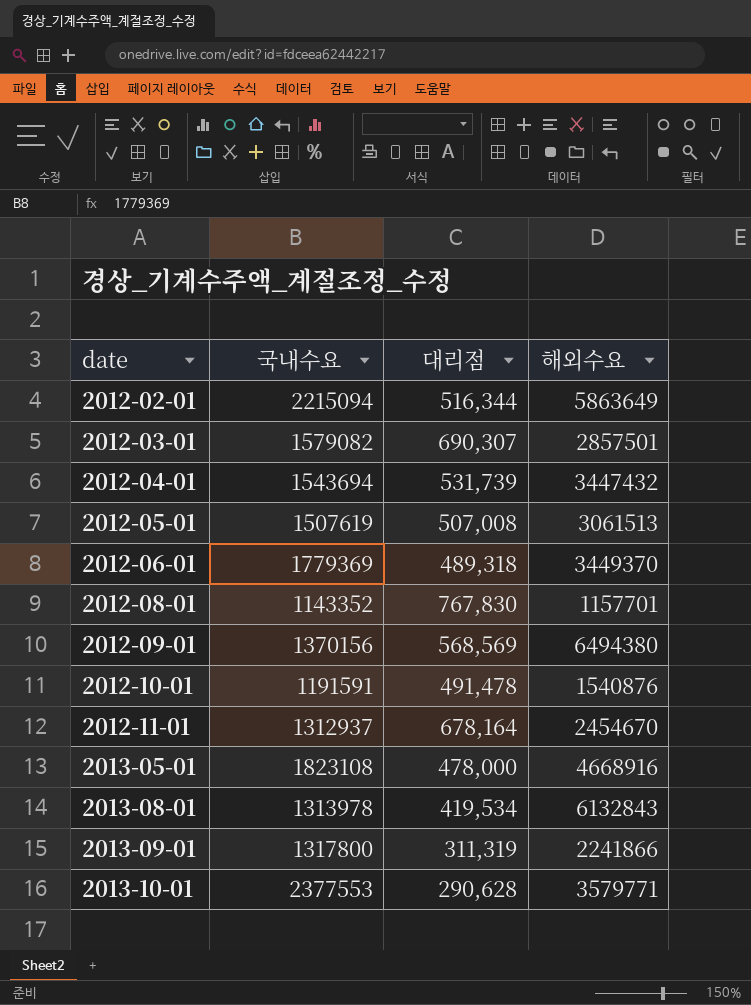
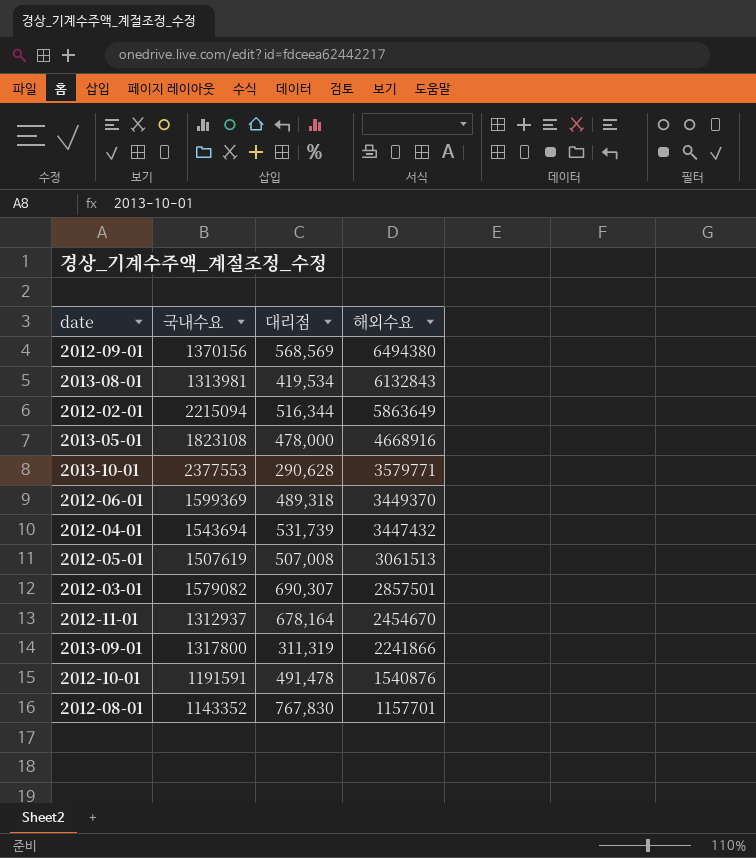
row order: date ascending -> 해외수요 descending
2013-08-01 | 국내수요: 1313978 -> 1313981
2012-06-01 | 국내수요: 1779369 -> 1599369

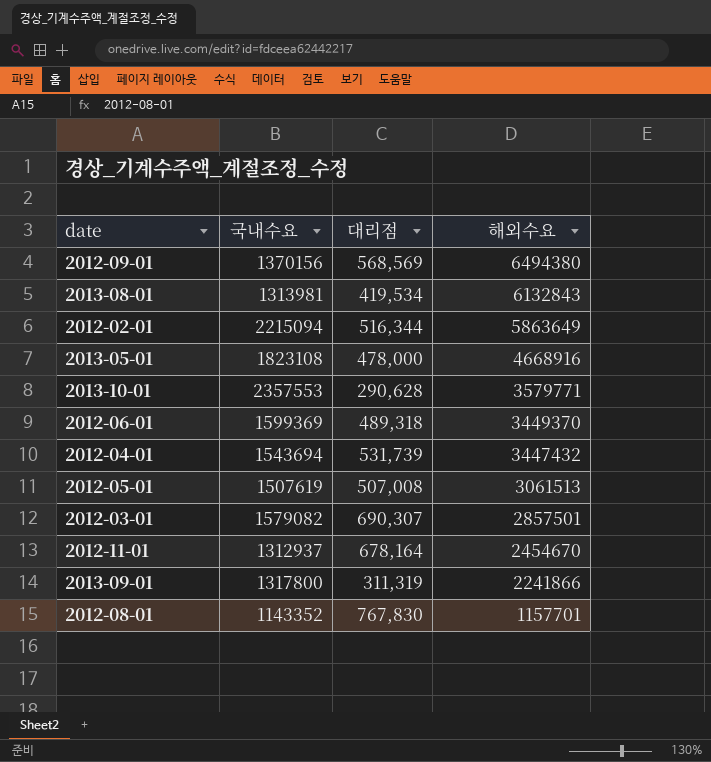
row 2012-10-01: 1191591 | 491,478 | 1540876 -> none
2013-10-01 | 국내수요: 2377553 -> 2357553

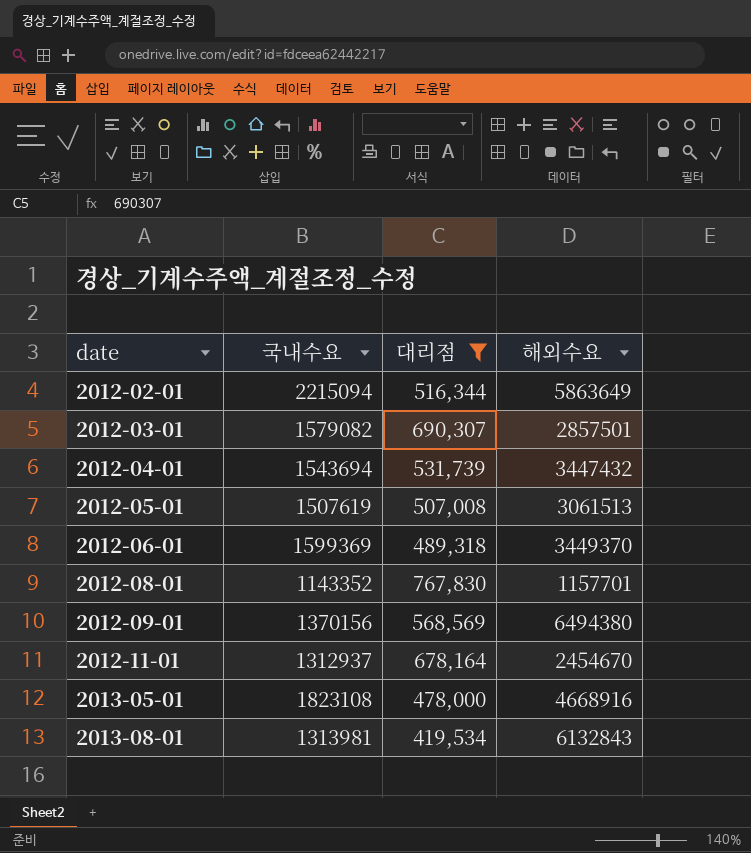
filter: none -> 대리점 >= 419,534
row order: 해외수요 descending -> date ascending

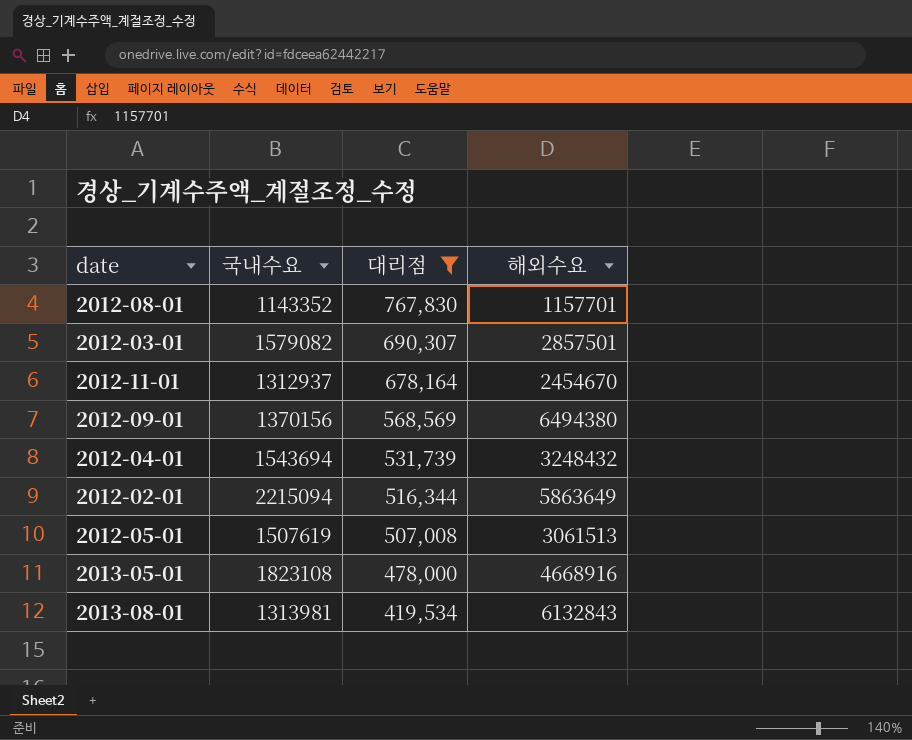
row order: date ascending -> 대리점 descending
row 2012-06-01: 1599369 | 489,318 | 3449370 -> none
2012-04-01 | 해외수요: 3447432 -> 3248432

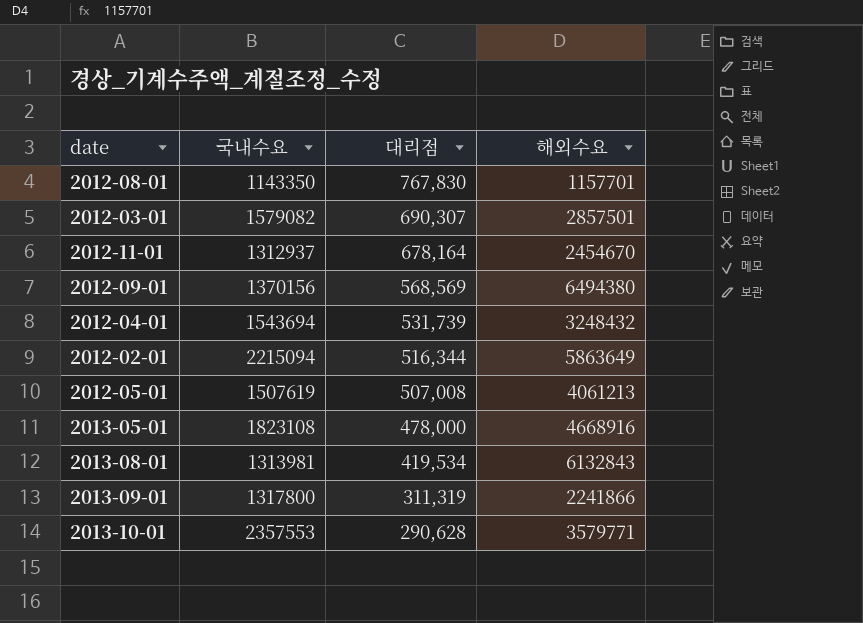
filter: 대리점 >= 419,534 -> none
2012-08-01 | 국내수요: 1143352 -> 1143350
2012-05-01 | 해외수요: 3061513 -> 4061213

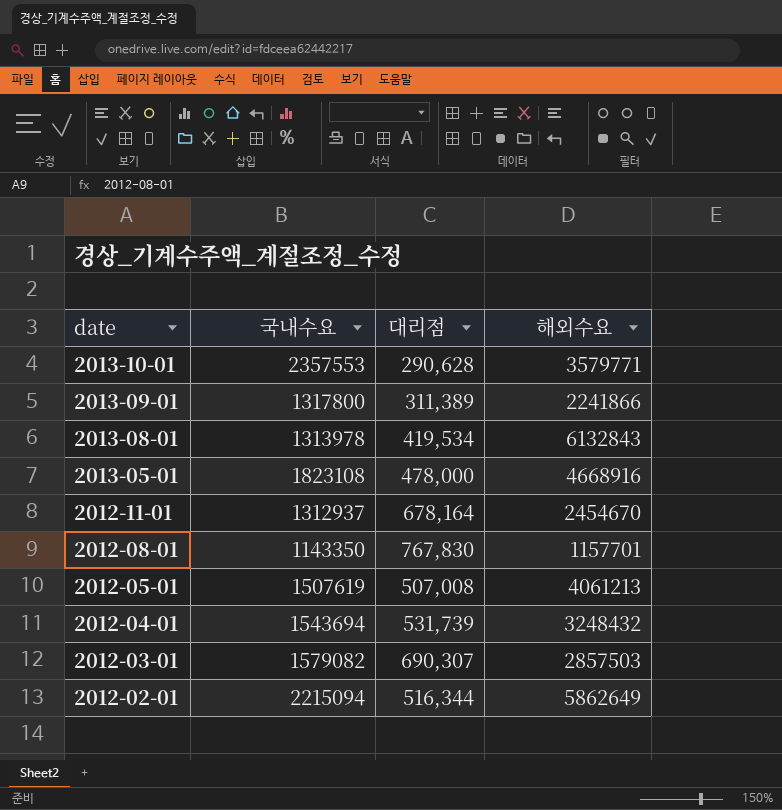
row order: 대리점 descending -> date descending
row 2012-09-01: 1370156 | 568,569 | 6494380 -> none
2013-09-01 | 대리점: 311,319 -> 311,389
2013-08-01 | 국내수요: 1313981 -> 1313978
2012-03-01 | 해외수요: 2857501 -> 2857503
2012-02-01 | 해외수요: 5863649 -> 5862649

